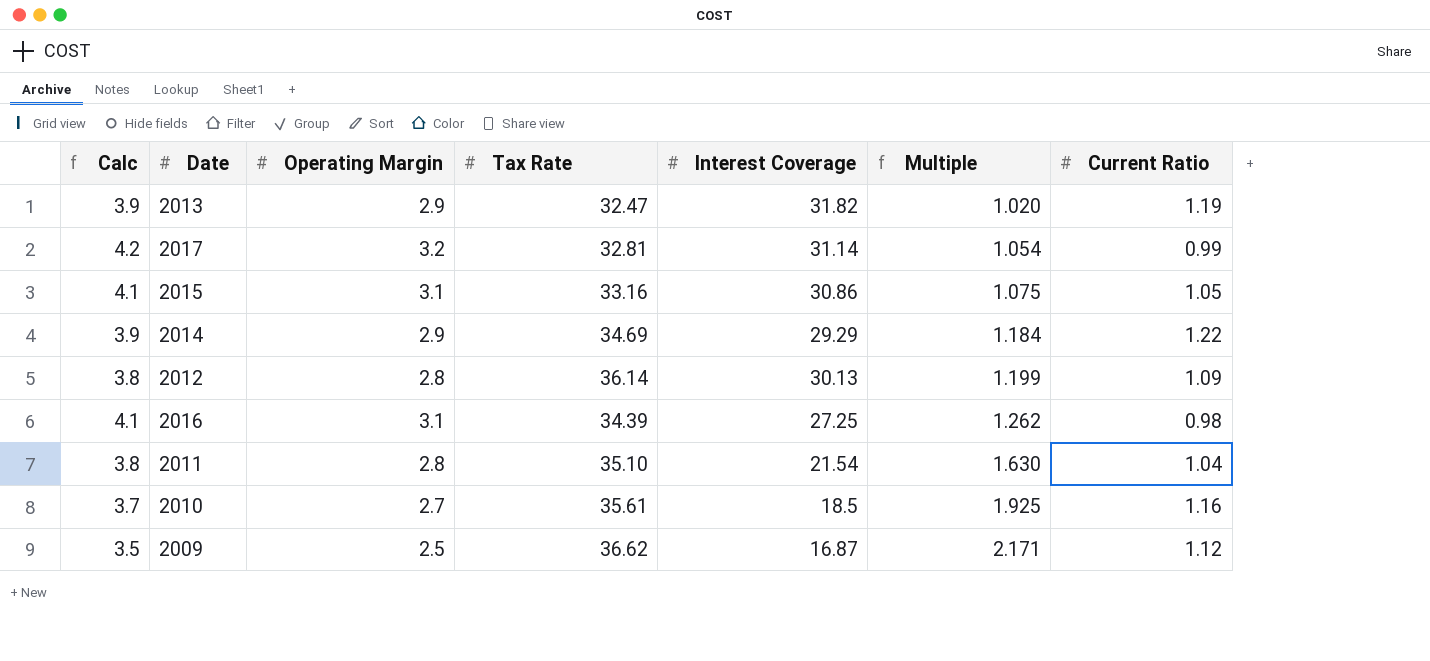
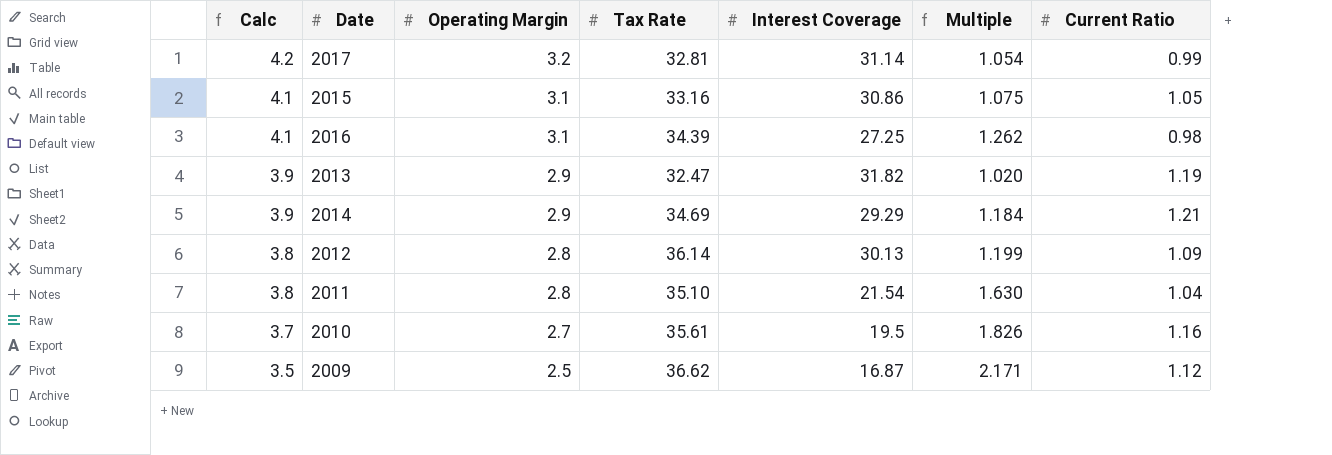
row order: Multiple ascending -> Calc descending
2014 | Current Ratio: 1.22 -> 1.21
2010 | Interest Coverage: 18.5 -> 19.5
2010 | Multiple: 1.925 -> 1.826

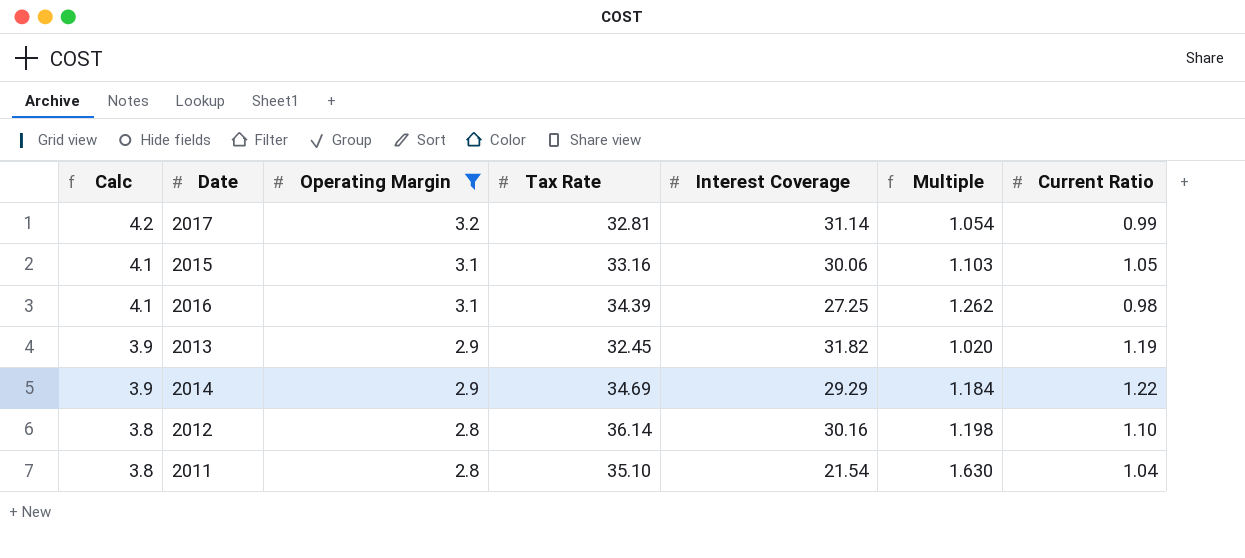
filter: none -> Operating Margin >= 2.8
2015 | Interest Coverage: 30.86 -> 30.06
2015 | Multiple: 1.075 -> 1.103
2013 | Tax Rate: 32.47 -> 32.45
2014 | Current Ratio: 1.21 -> 1.22
2012 | Interest Coverage: 30.13 -> 30.16
2012 | Multiple: 1.199 -> 1.198
2012 | Current Ratio: 1.09 -> 1.10

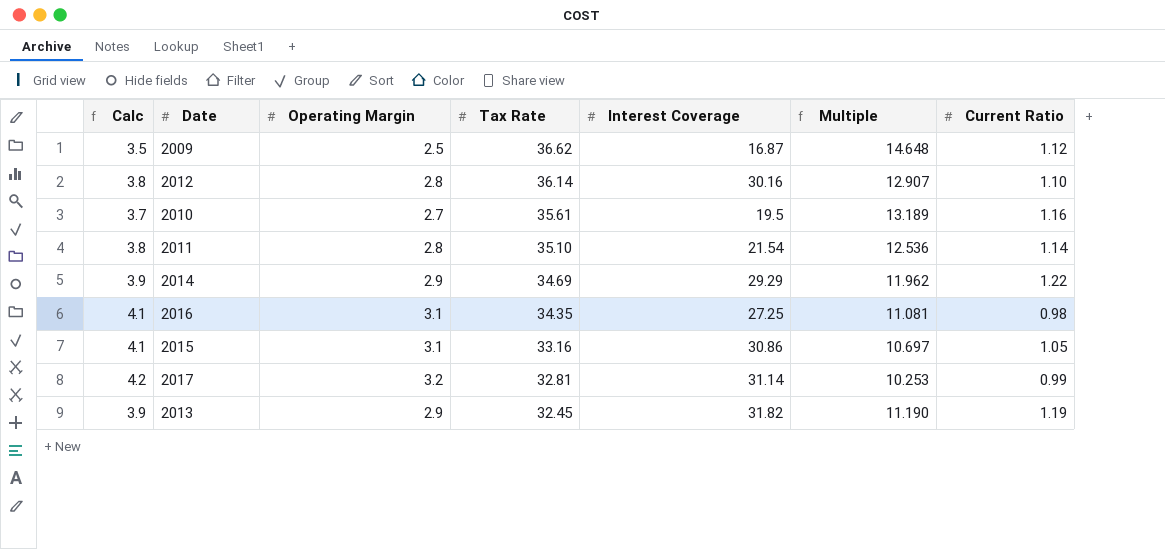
filter: Operating Margin >= 2.8 -> none
row order: Calc descending -> Tax Rate descending
column Multiple | formula: [Tax Rate] / [Interest Coverage] -> [Tax Rate] / [Operating Margin]
2011 | Current Ratio: 1.04 -> 1.14
2016 | Tax Rate: 34.39 -> 34.35
2015 | Interest Coverage: 30.06 -> 30.86

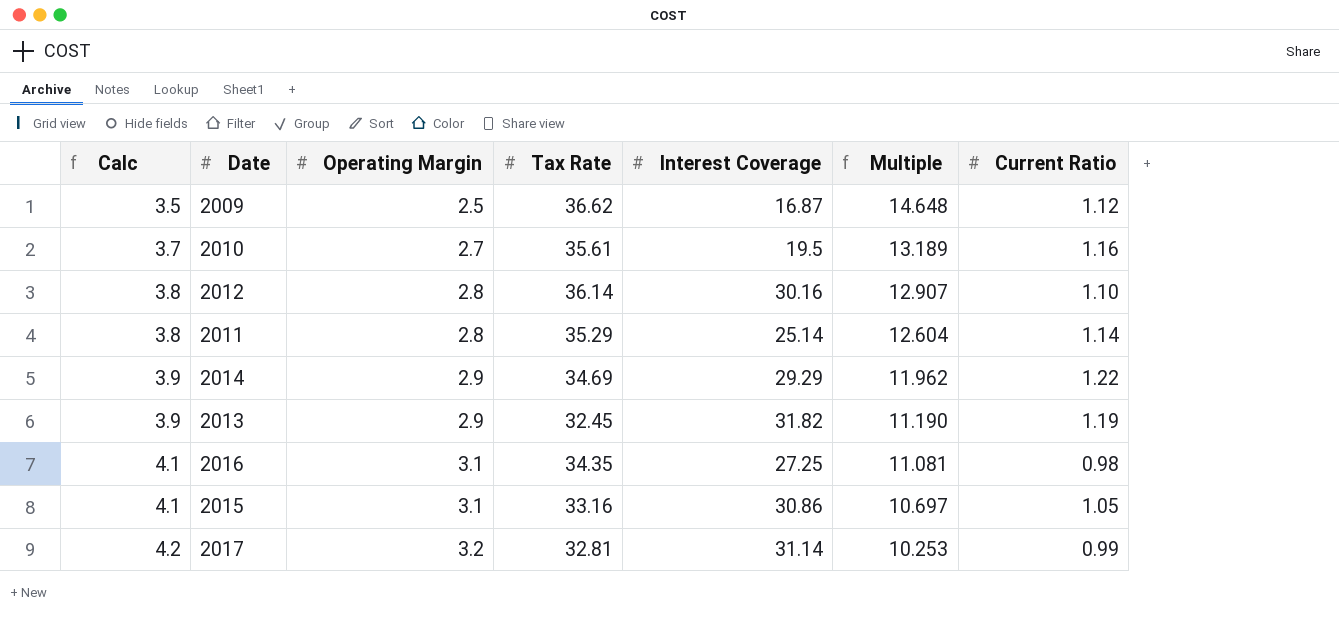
row order: Tax Rate descending -> Calc ascending
2011 | Tax Rate: 35.10 -> 35.29
2011 | Interest Coverage: 21.54 -> 25.14
2011 | Multiple: 12.536 -> 12.604

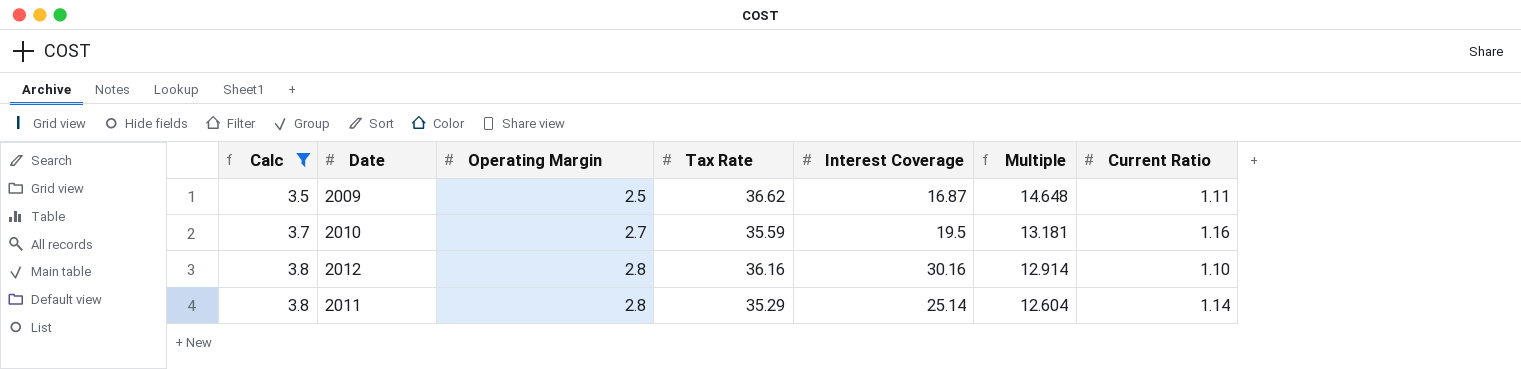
filter: none -> Calc <= 3.8
2009 | Current Ratio: 1.12 -> 1.11
2010 | Tax Rate: 35.61 -> 35.59
2010 | Multiple: 13.189 -> 13.181
2012 | Tax Rate: 36.14 -> 36.16
2012 | Multiple: 12.907 -> 12.914

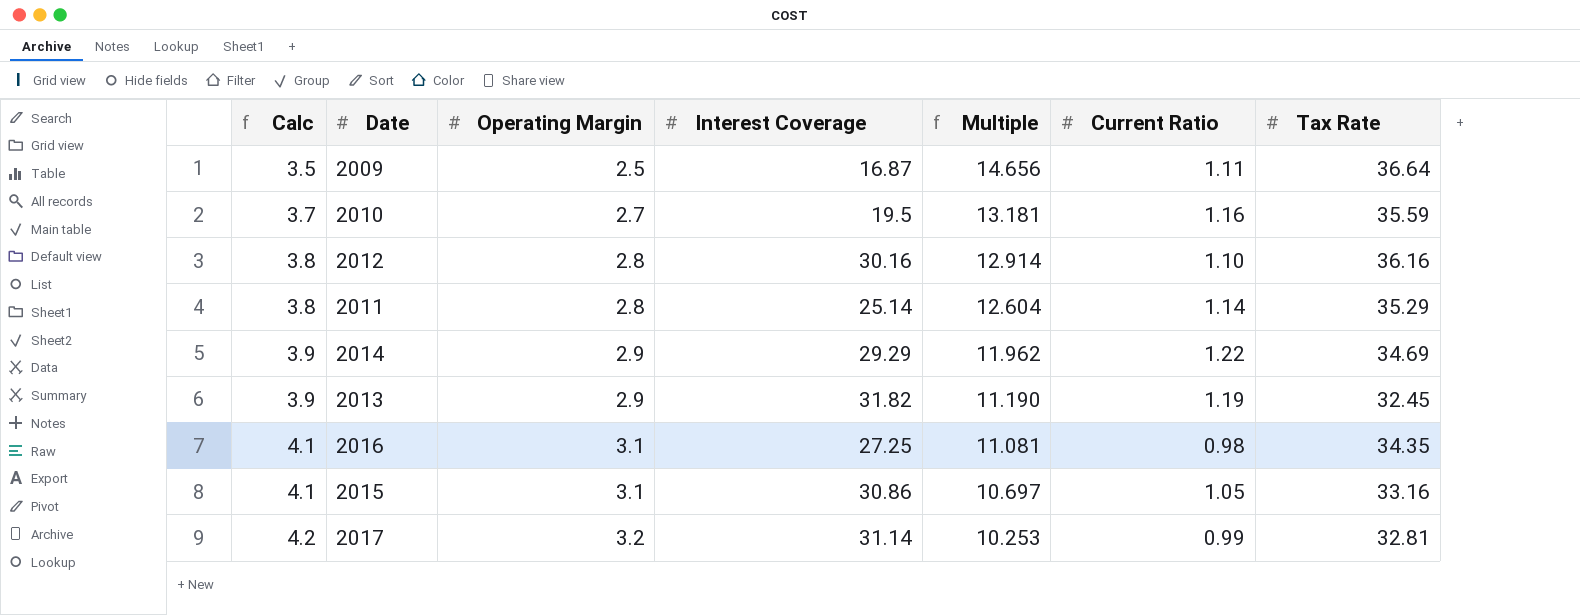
filter: Calc <= 3.8 -> none
column Tax Rate | position: 4 -> 7
2009 | Multiple: 14.648 -> 14.656
2009 | Tax Rate: 36.62 -> 36.64

